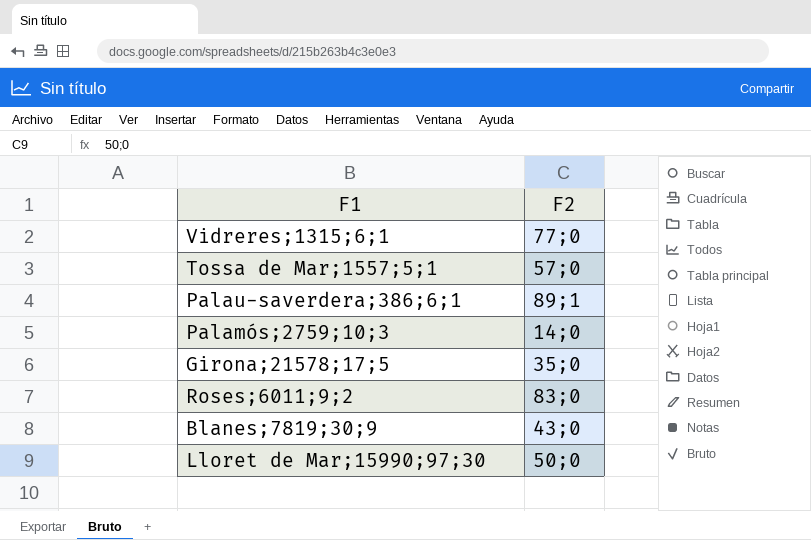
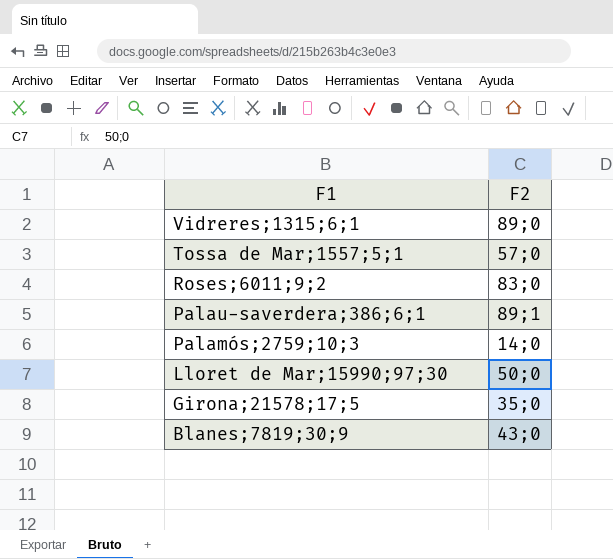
row order: none -> F1 descending
Vidreres;1315;6;1 | F2: 77;0 -> 89;0

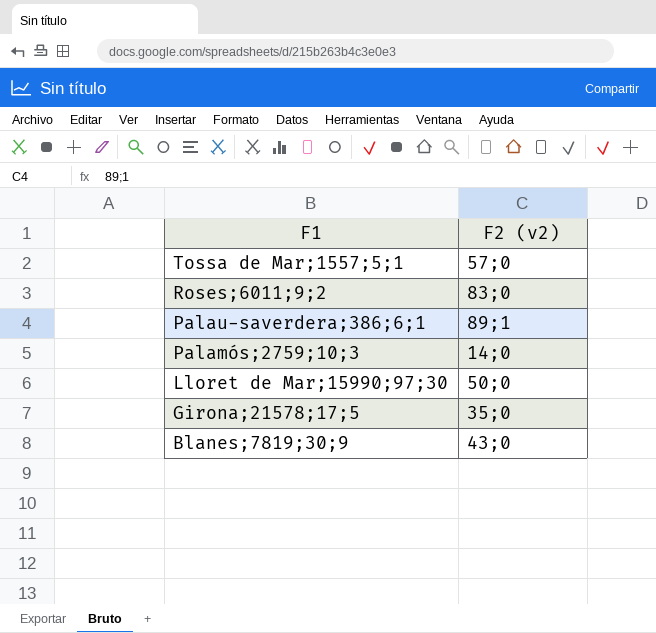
column name: F2 -> F2 (v2)
row Vidreres;1315;6;1: 89;0 -> none

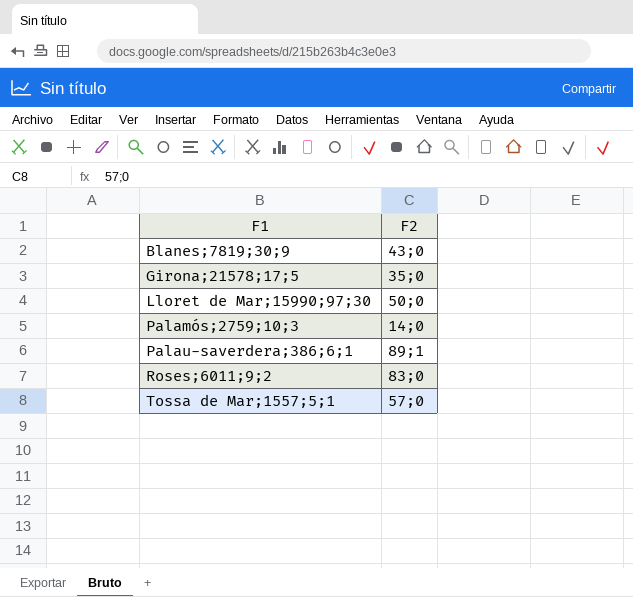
row order: F1 descending -> F1 ascending
column name: F2 (v2) -> F2

